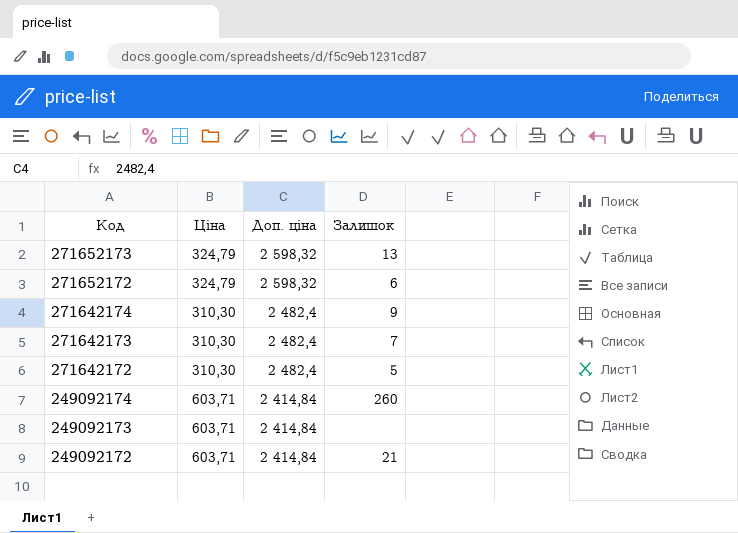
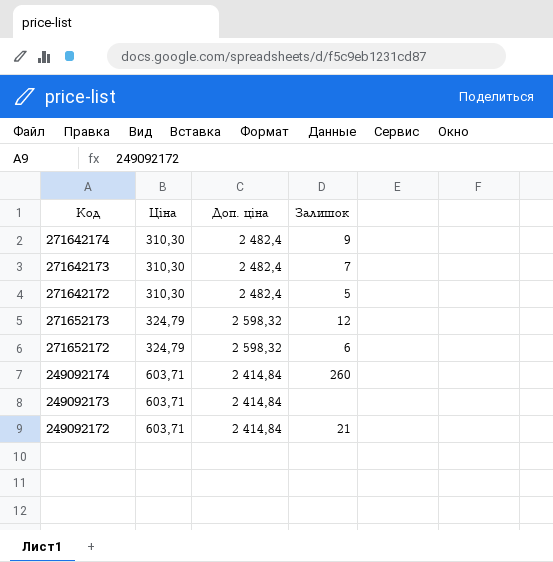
row order: Код descending -> Ціна ascending
271652173 | Залишок: 13 -> 12

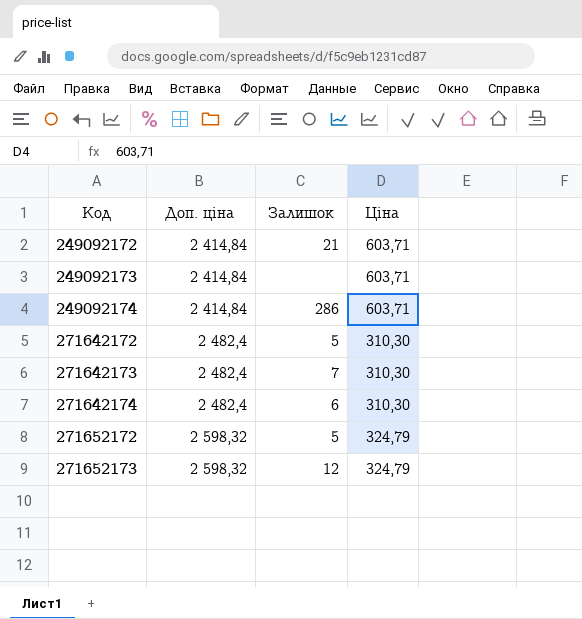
row order: Ціна ascending -> Код ascending
column Ціна | position: 2 -> 4
249092174 | Залишок: 260 -> 286
271642174 | Залишок: 9 -> 6
271652172 | Залишок: 6 -> 5

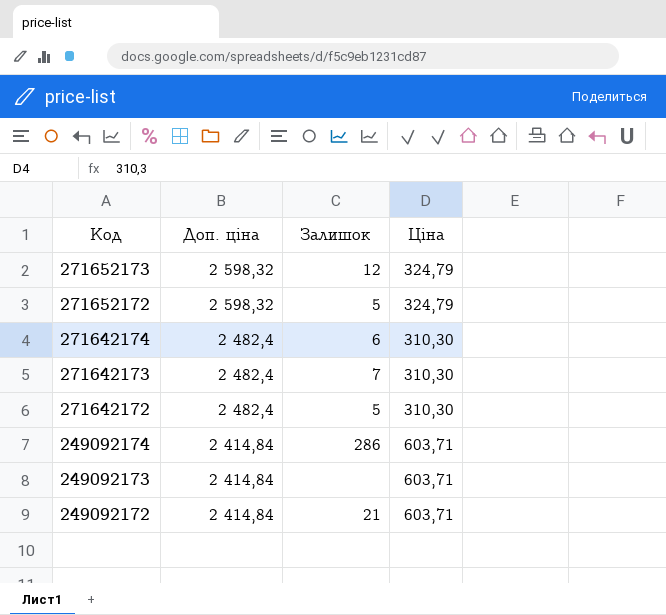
row order: Код ascending -> Код descending

